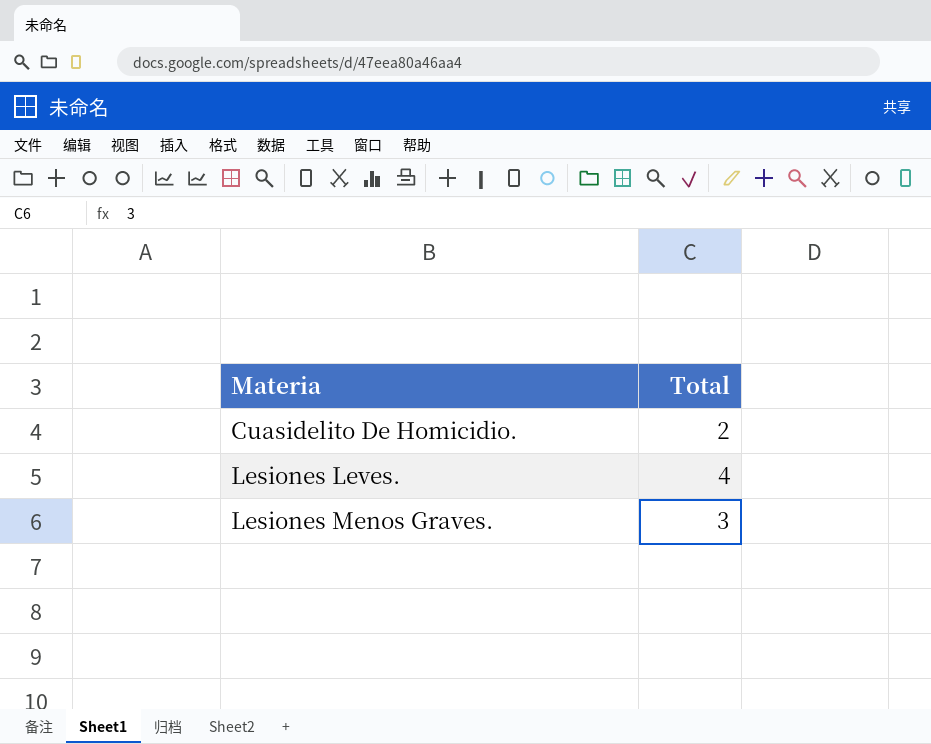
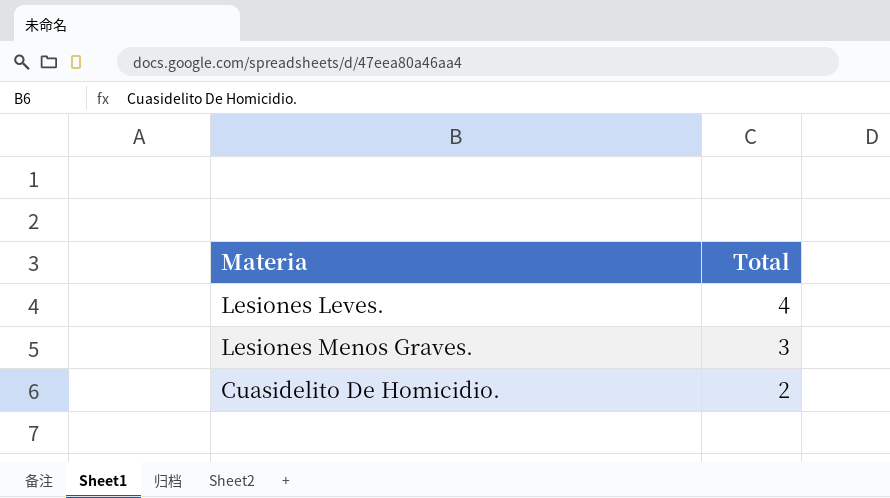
row order: Materia ascending -> Total descending

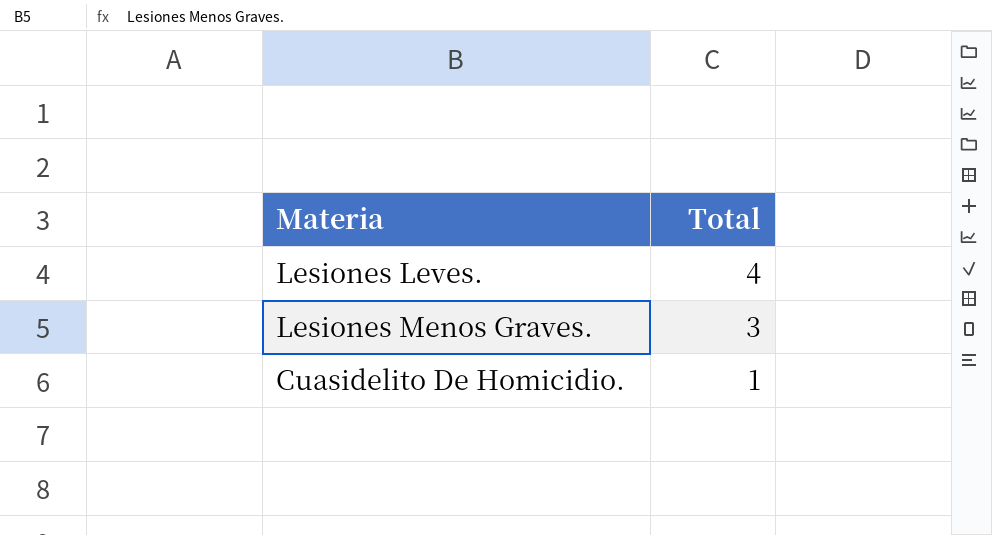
Cuasidelito De Homicidio. | Total: 2 -> 1

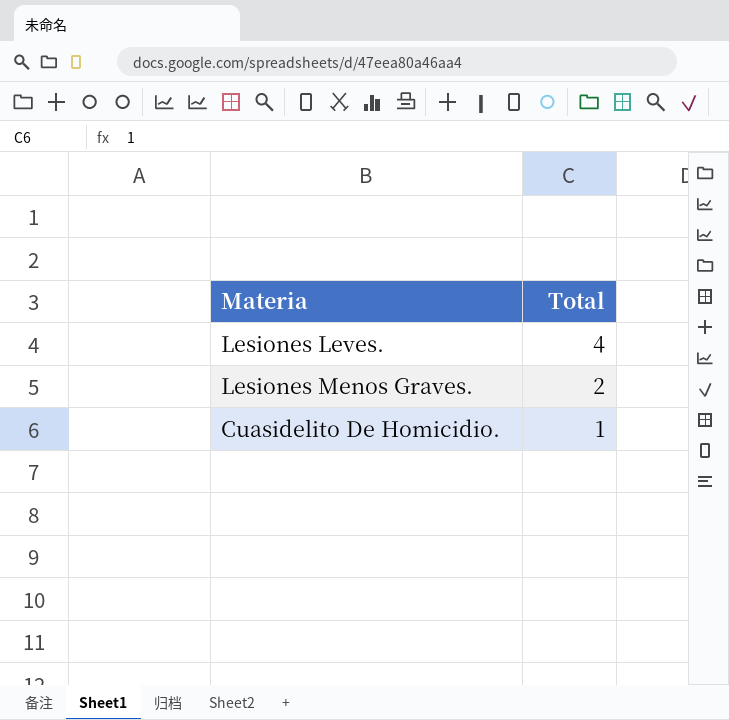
Lesiones Menos Graves. | Total: 3 -> 2

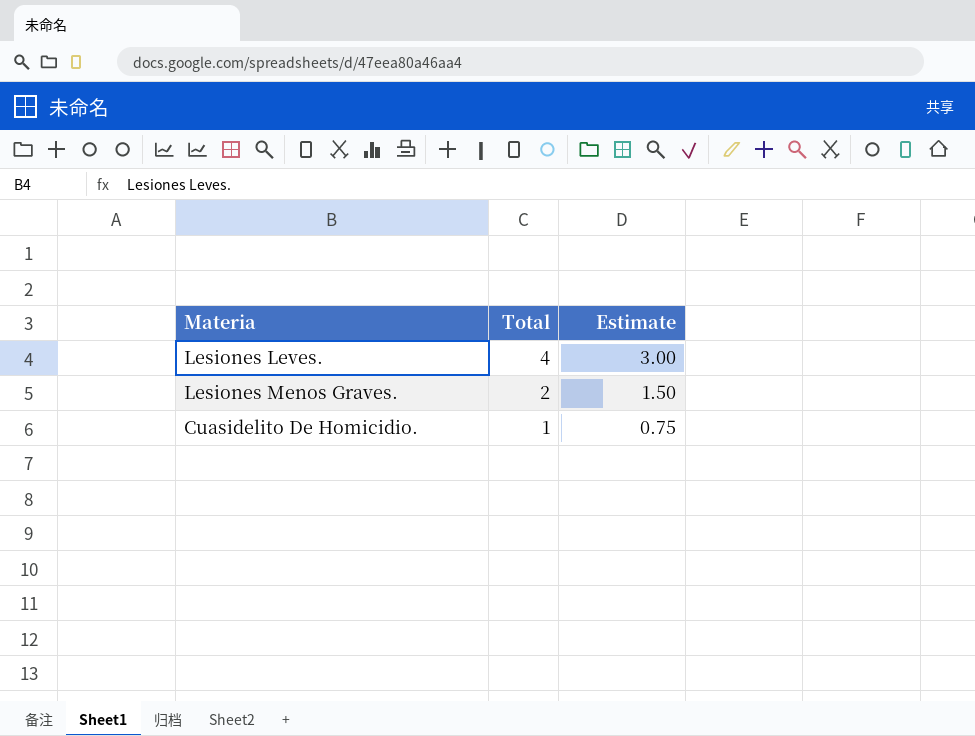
column Estimate | formula: none -> [Total] * 0.75

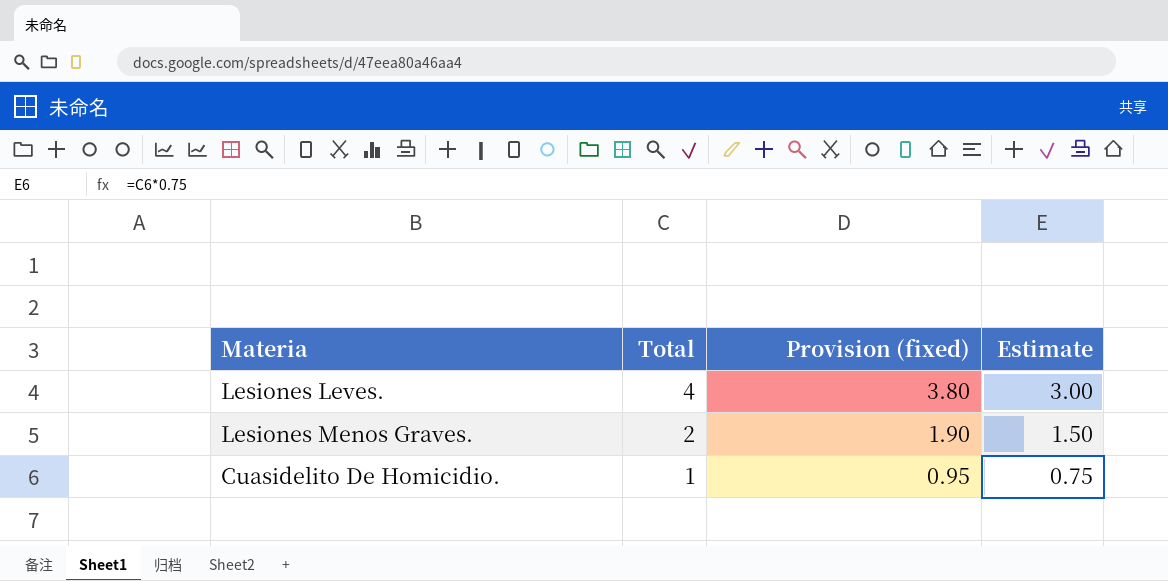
column Provision (fixed) | formula: none -> [Total] * 0.95

